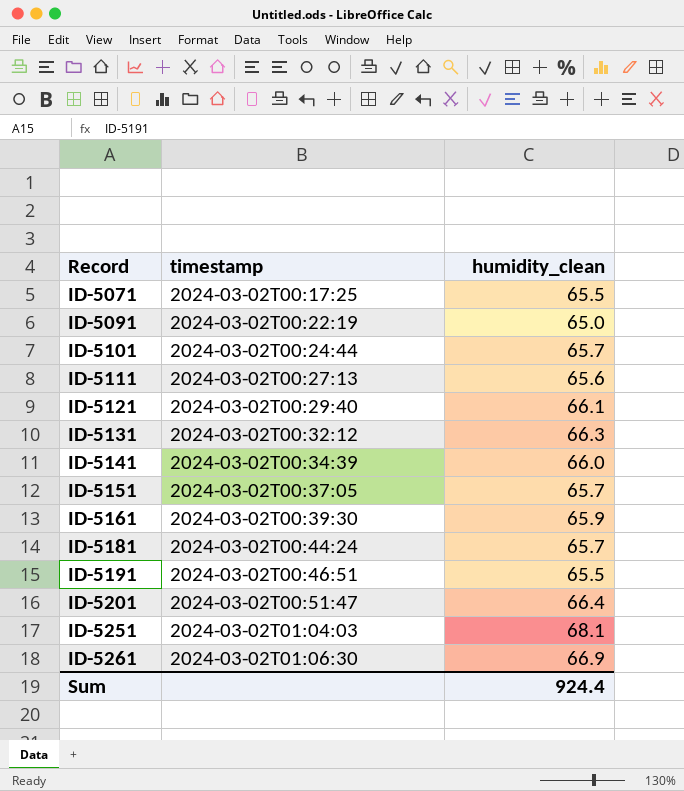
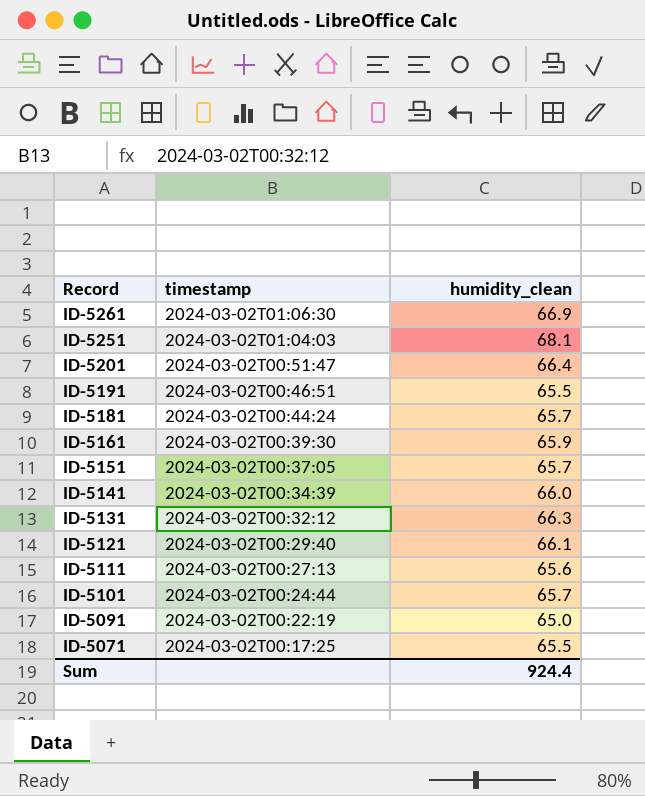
row order: Record ascending -> Record descending

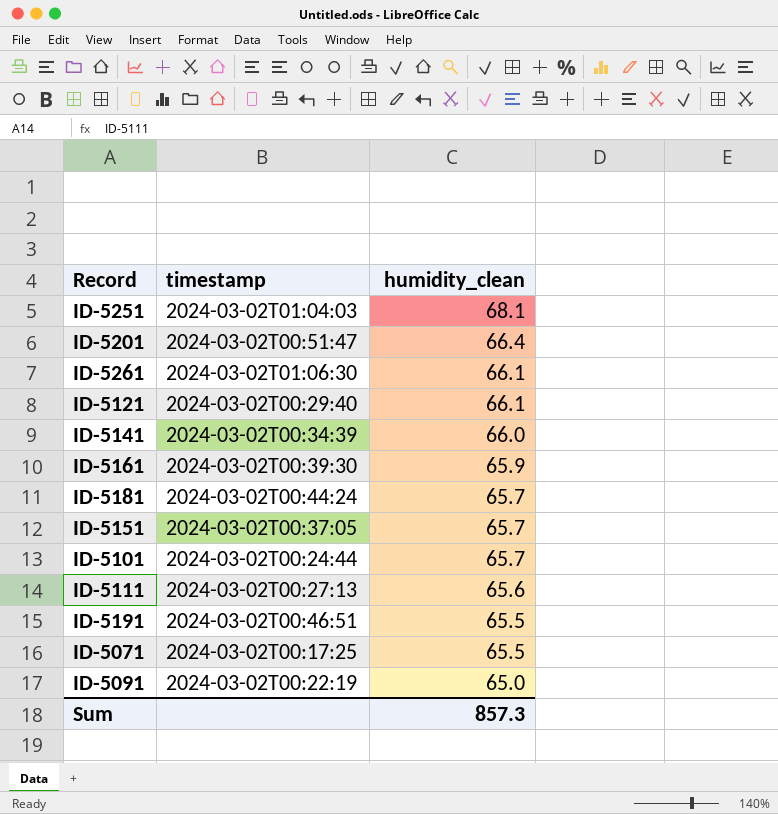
row order: Record descending -> humidity_clean descending
row ID-5131: 2024-03-02T00:32:12 | 66.3 -> none
ID-5261 | humidity_clean: 66.9 -> 66.1
Sum | humidity_clean: 924.4 -> 857.3

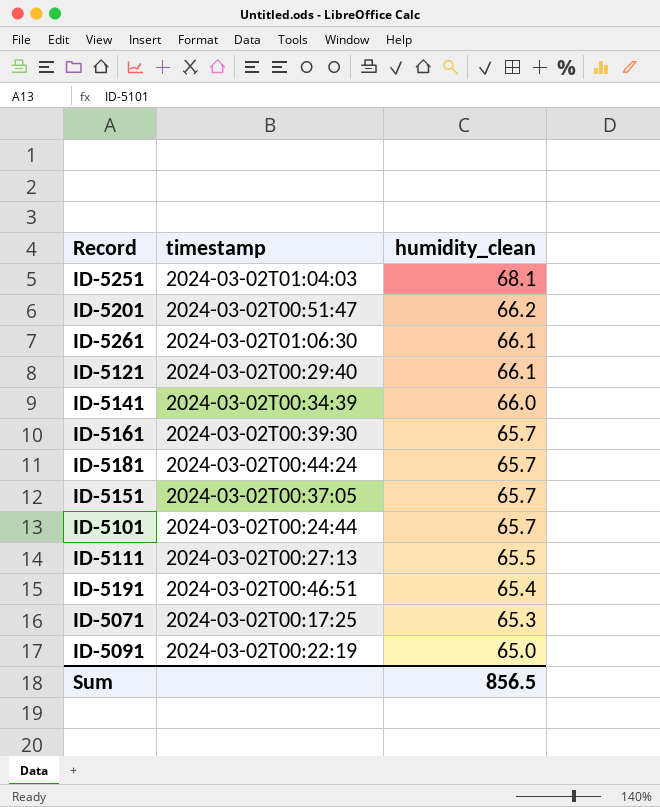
ID-5201 | humidity_clean: 66.4 -> 66.2
ID-5161 | humidity_clean: 65.9 -> 65.7
ID-5111 | humidity_clean: 65.6 -> 65.5
ID-5191 | humidity_clean: 65.5 -> 65.4
ID-5071 | humidity_clean: 65.5 -> 65.3
Sum | humidity_clean: 857.3 -> 856.5

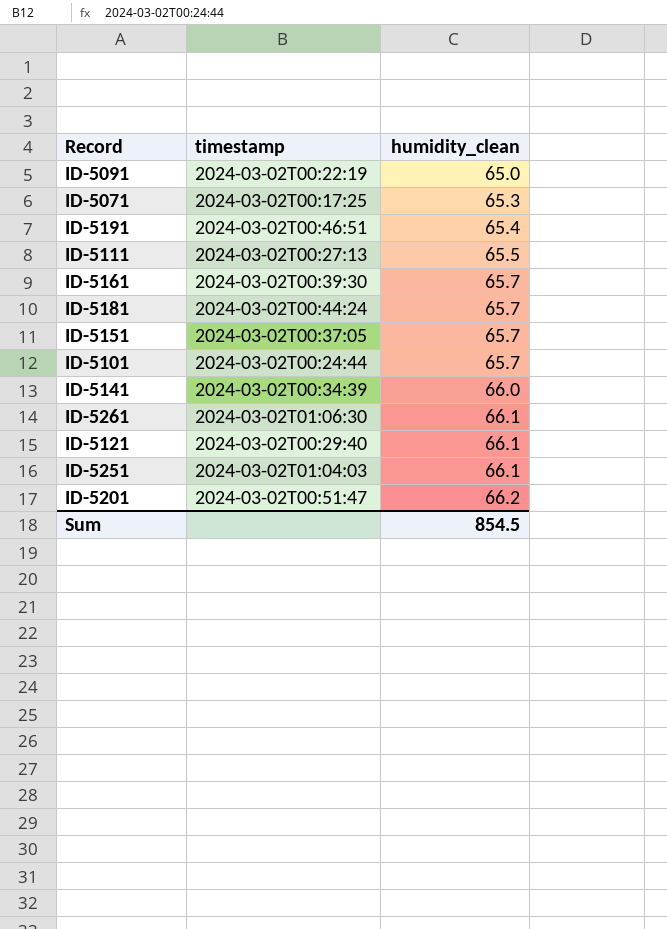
row order: humidity_clean descending -> humidity_clean ascending
ID-5251 | humidity_clean: 68.1 -> 66.1
Sum | humidity_clean: 856.5 -> 854.5

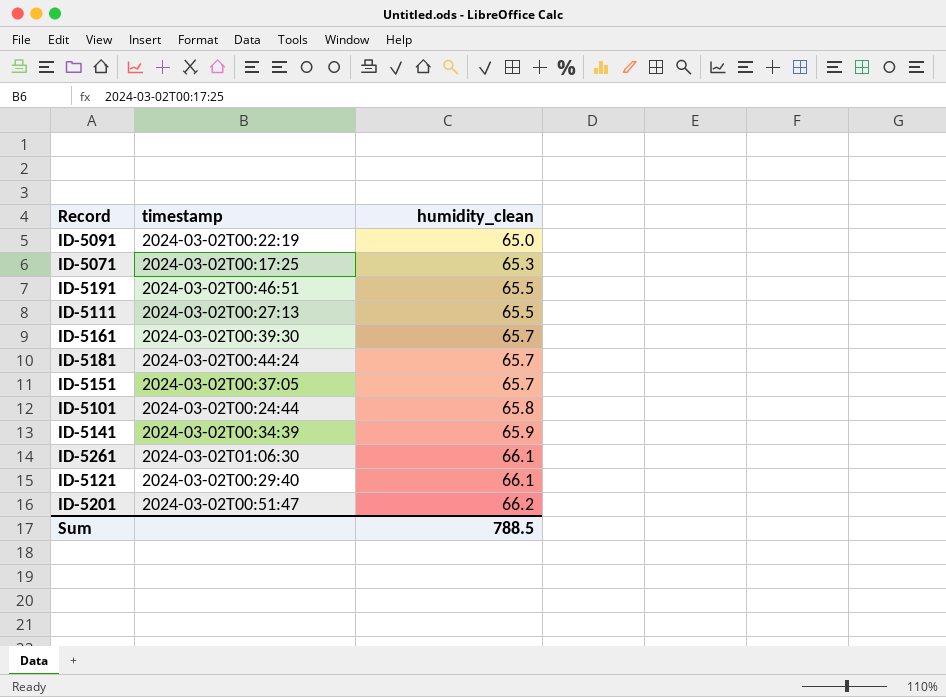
row ID-5251: 2024-03-02T01:04:03 | 66.1 -> none
ID-5191 | humidity_clean: 65.4 -> 65.5
ID-5101 | humidity_clean: 65.7 -> 65.8
ID-5141 | humidity_clean: 66.0 -> 65.9
Sum | humidity_clean: 854.5 -> 788.5

